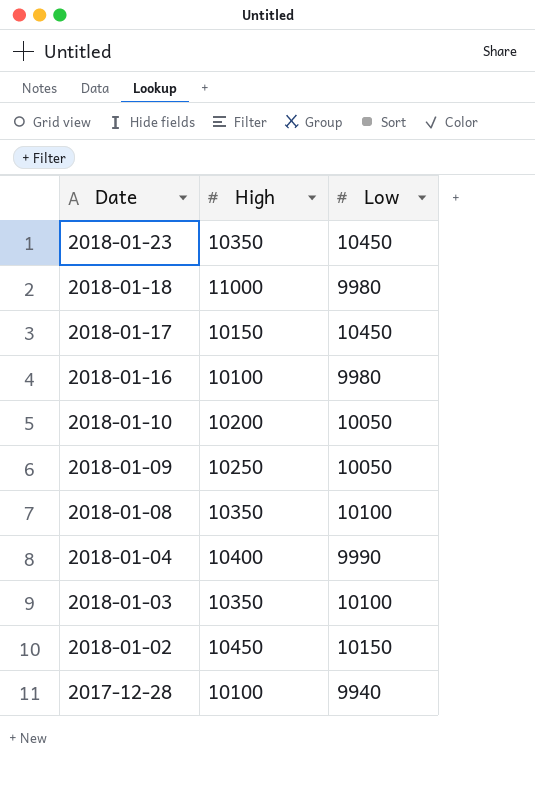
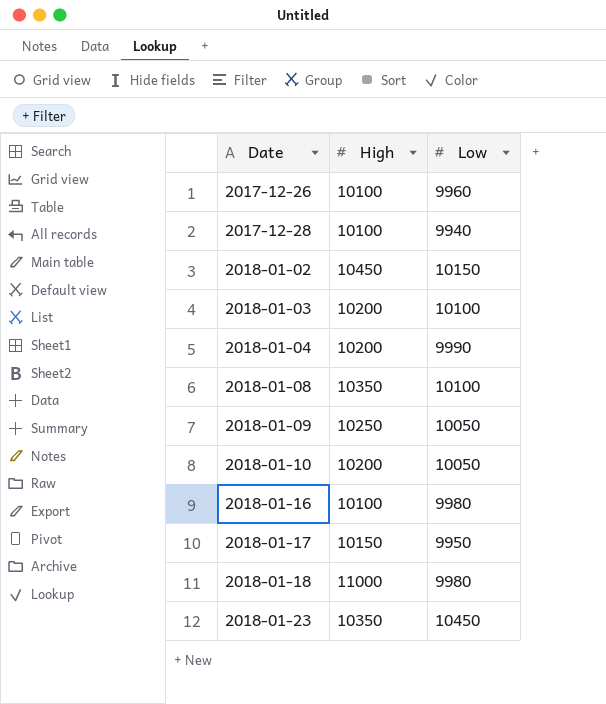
row order: Date descending -> Date ascending
row 2017-12-26: none -> 10100 | 9960
2018-01-03 | High: 10350 -> 10200
2018-01-04 | High: 10400 -> 10200
2018-01-17 | Low: 10450 -> 9950

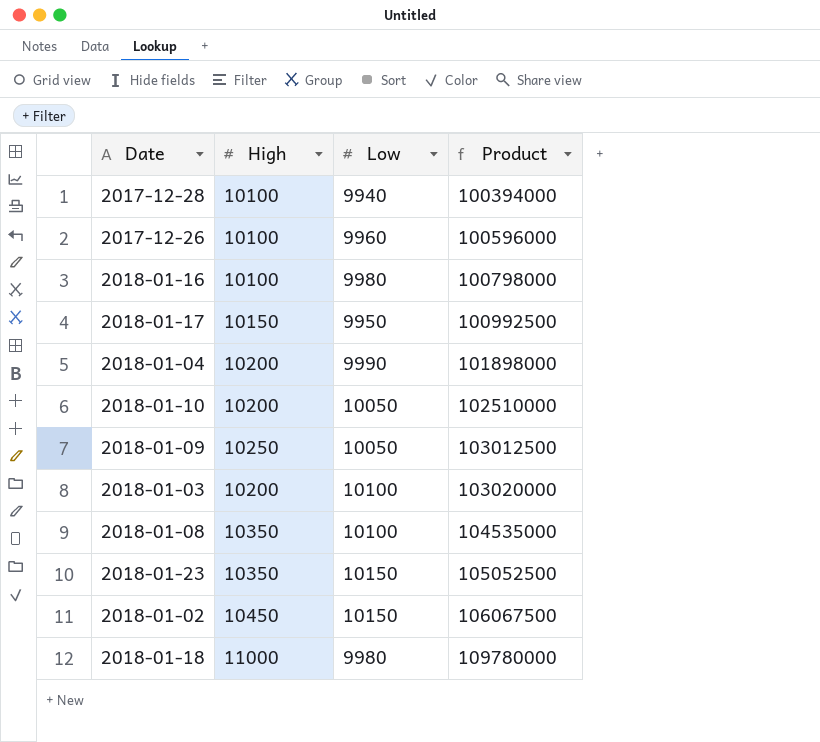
row order: Date ascending -> Product ascending
column Product | formula: none -> [High] * [Low]
2018-01-23 | Low: 10450 -> 10150

